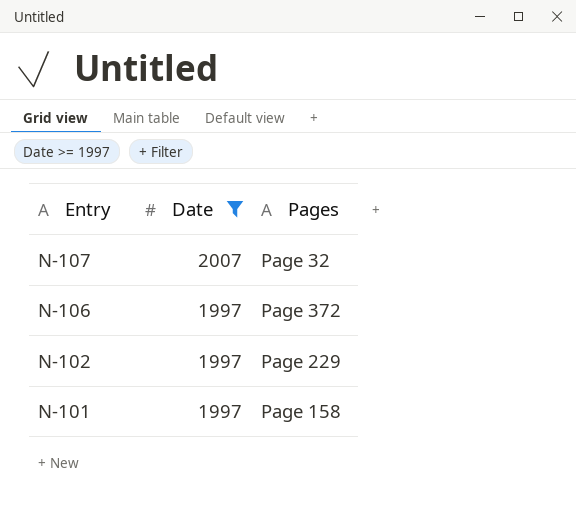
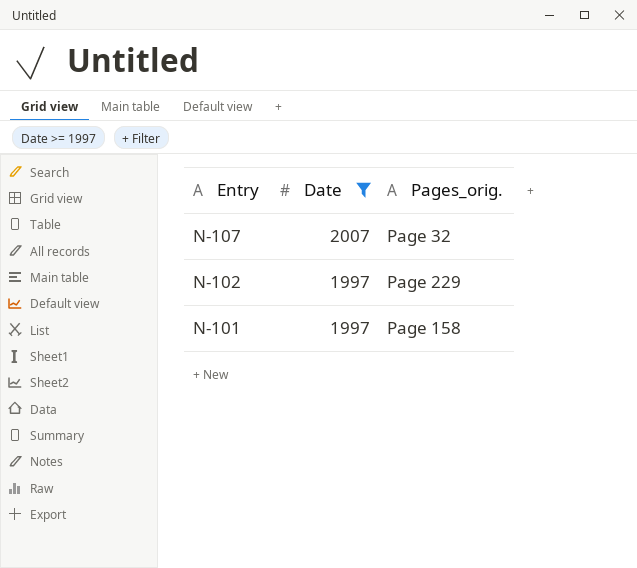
column name: Pages -> Pages_orig.
row N-106: 1997 | Page 372 -> none

